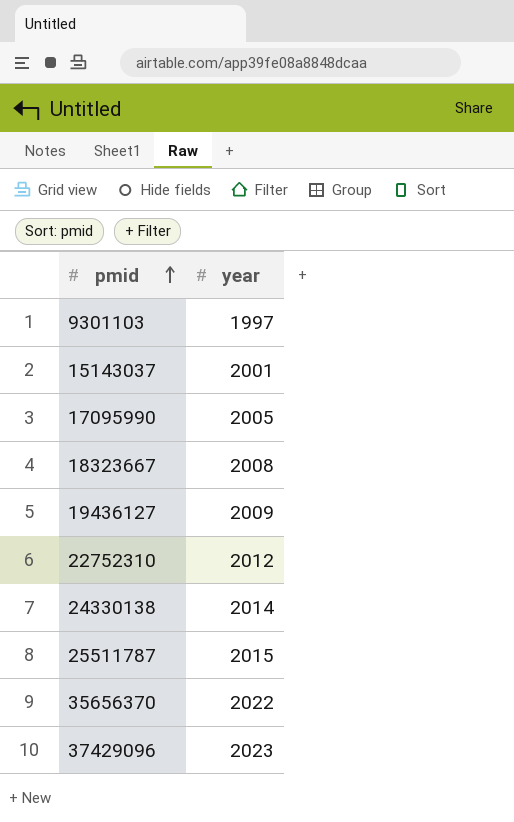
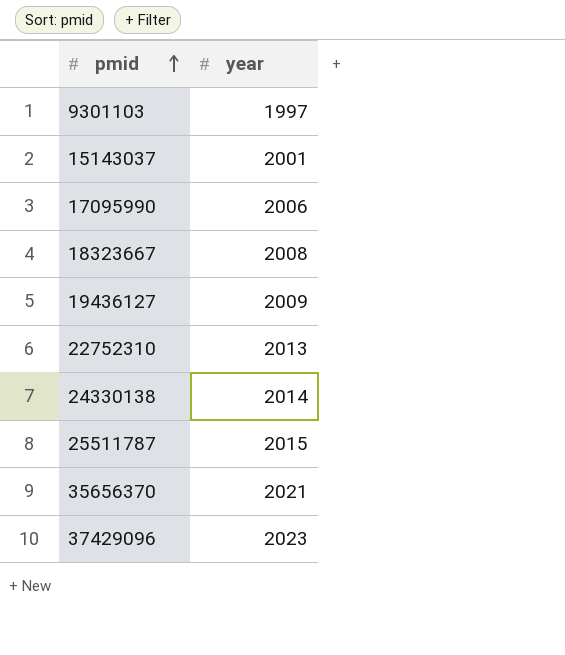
17095990 | year: 2005 -> 2006
22752310 | year: 2012 -> 2013
35656370 | year: 2022 -> 2021

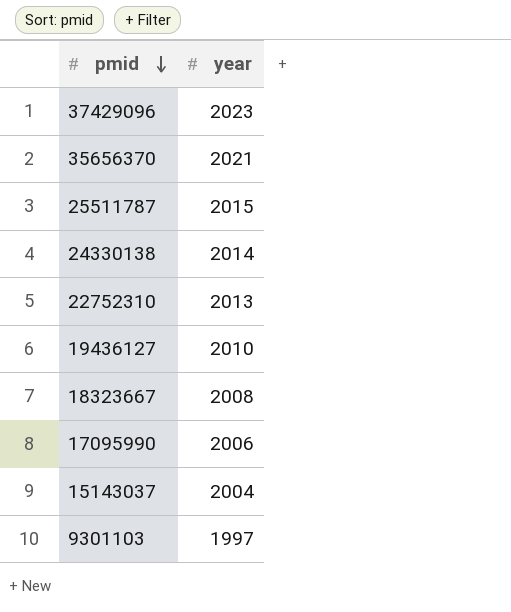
row order: pmid ascending -> pmid descending
19436127 | year: 2009 -> 2010
15143037 | year: 2001 -> 2004

